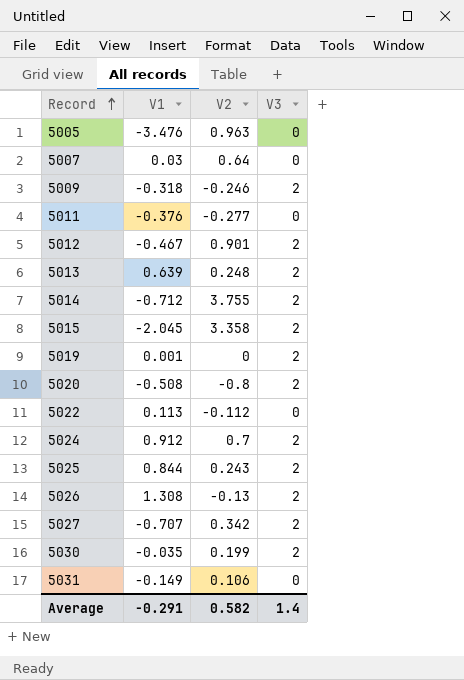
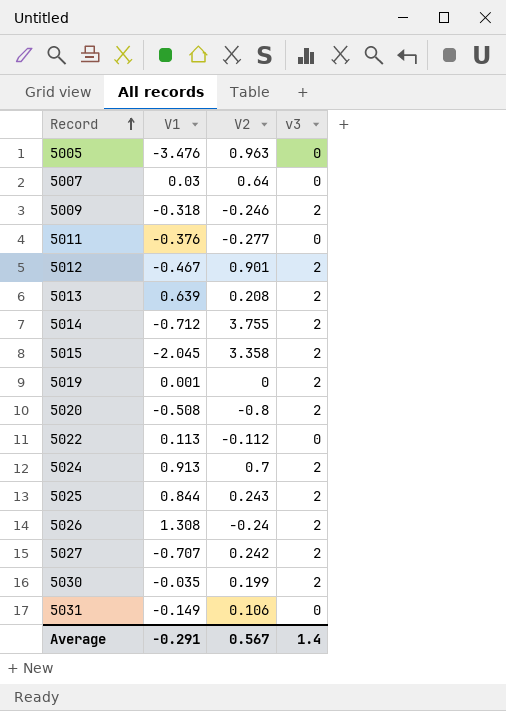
column name: V3 -> v3
5013 | V2: 0.248 -> 0.208
5024 | V1: 0.912 -> 0.913
5026 | V2: -0.13 -> -0.24
5027 | V2: 0.342 -> 0.242
Average | V2: 0.582 -> 0.567

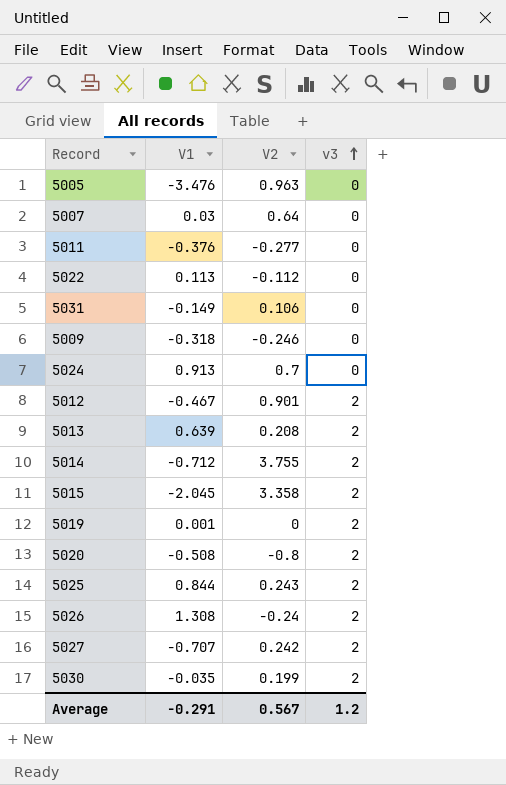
row order: Record ascending -> v3 ascending
5009 | v3: 2 -> 0
5024 | v3: 2 -> 0
Average | v3: 1.4 -> 1.2

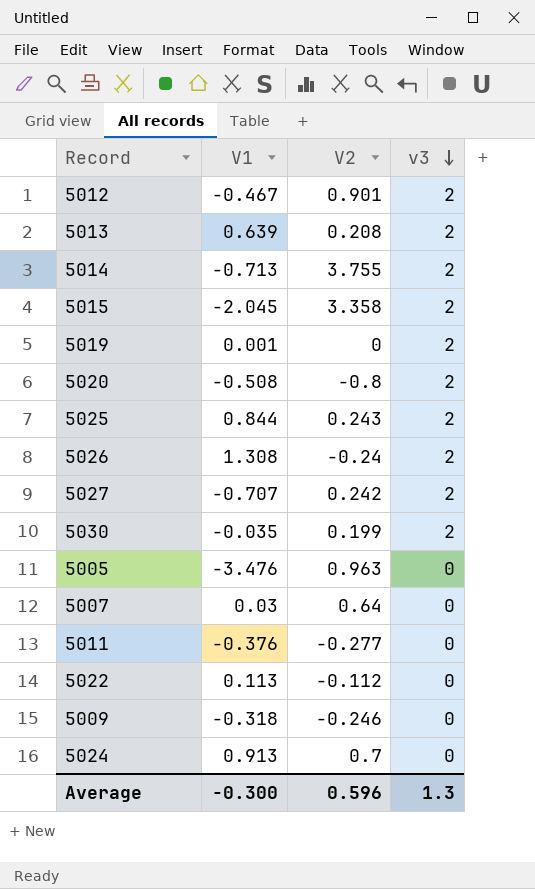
row order: v3 ascending -> v3 descending
row 5031: -0.149 | 0.106 | 0 -> none
5014 | V1: -0.712 -> -0.713
Average | V1: -0.291 -> -0.300
Average | V2: 0.567 -> 0.596
Average | v3: 1.2 -> 1.3

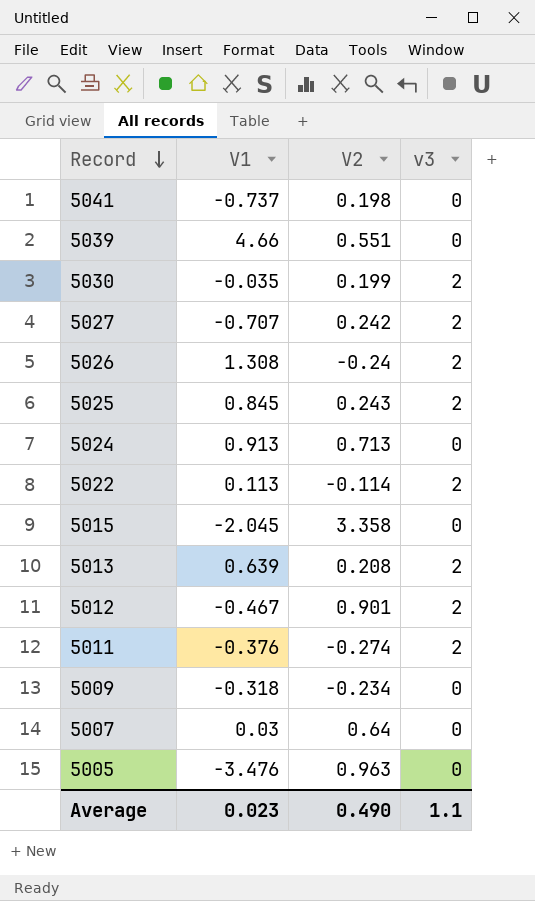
row order: v3 descending -> Record descending
row 5014: -0.713 | 3.755 | 2 -> none
row 5019: 0.001 | 0 | 2 -> none
row 5020: -0.508 | -0.8 | 2 -> none
row 5041: none -> -0.737 | 0.198 | 0
row 5039: none -> 4.66 | 0.551 | 0
5025 | V1: 0.844 -> 0.845
5024 | V2: 0.7 -> 0.713
5022 | V2: -0.112 -> -0.114
5022 | v3: 0 -> 2
5015 | v3: 2 -> 0
5011 | V2: -0.277 -> -0.274
5011 | v3: 0 -> 2
5009 | V2: -0.246 -> -0.234
Average | V1: -0.300 -> 0.023
Average | V2: 0.596 -> 0.490
Average | v3: 1.3 -> 1.1

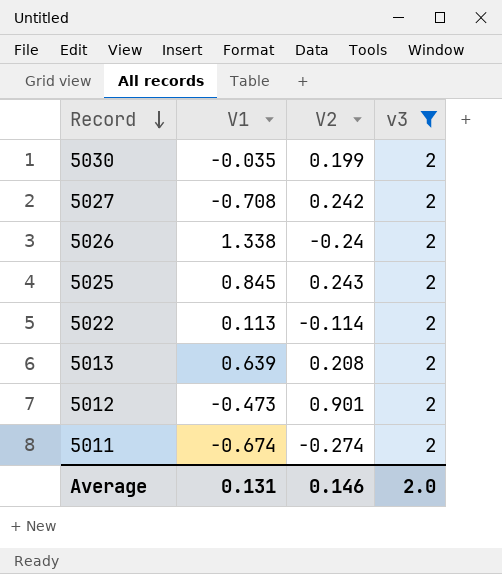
filter: none -> v3 = 2
5027 | V1: -0.707 -> -0.708
5026 | V1: 1.308 -> 1.338
5012 | V1: -0.467 -> -0.473
5011 | V1: -0.376 -> -0.674
Average | V1: 0.023 -> 0.131
Average | V2: 0.490 -> 0.146
Average | v3: 1.1 -> 2.0

